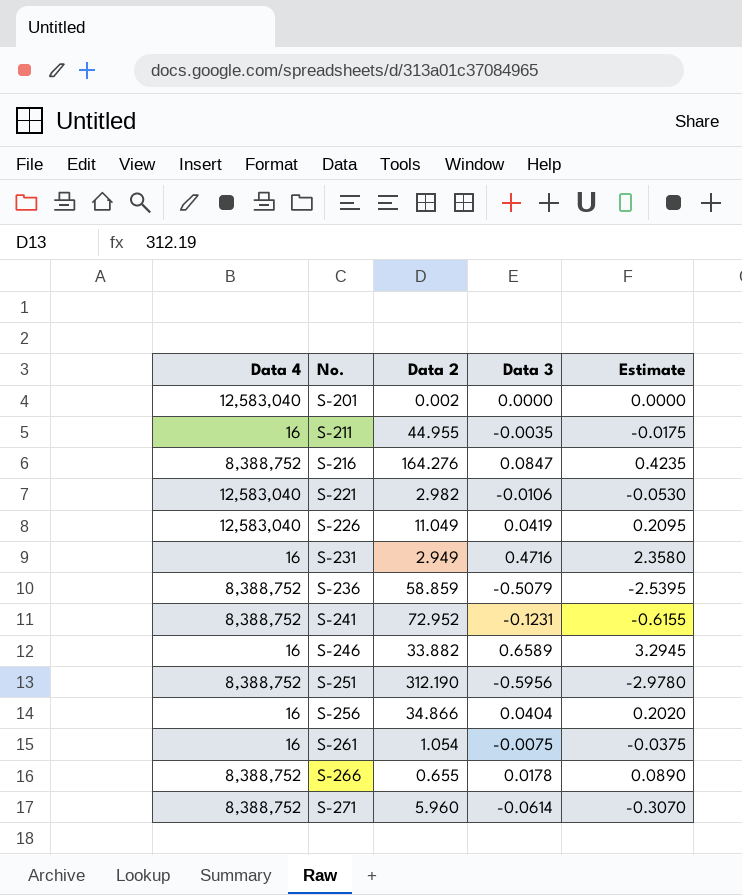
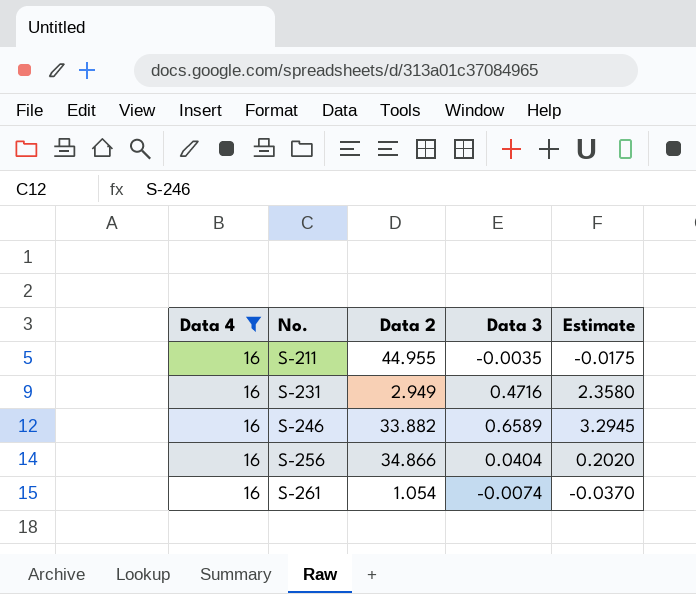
filter: none -> Data 4 = 16
S-261 | Data 3: -0.0075 -> -0.0074
S-261 | Estimate: -0.0375 -> -0.0370

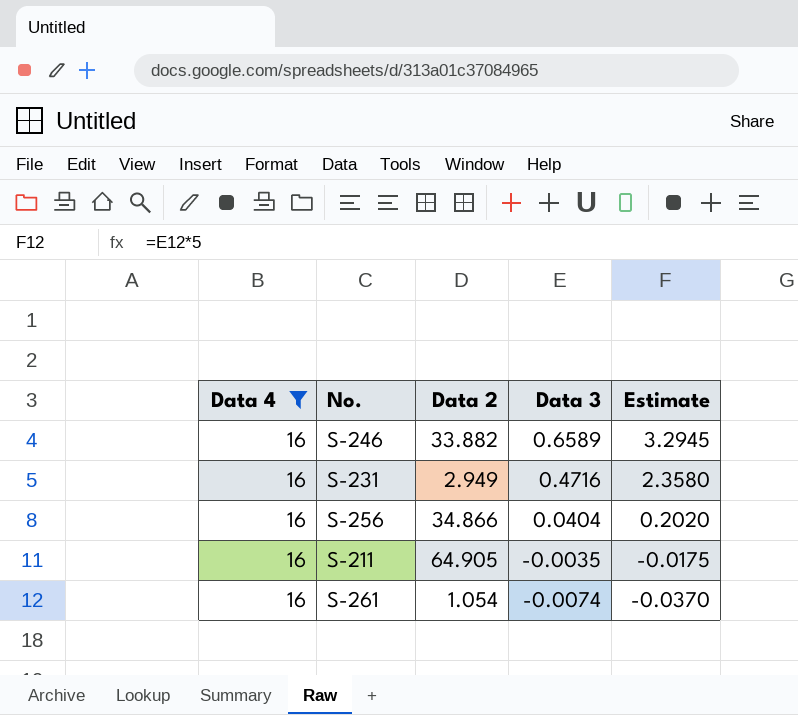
row order: No. ascending -> Data 3 descending
S-211 | Data 2: 44.955 -> 64.905

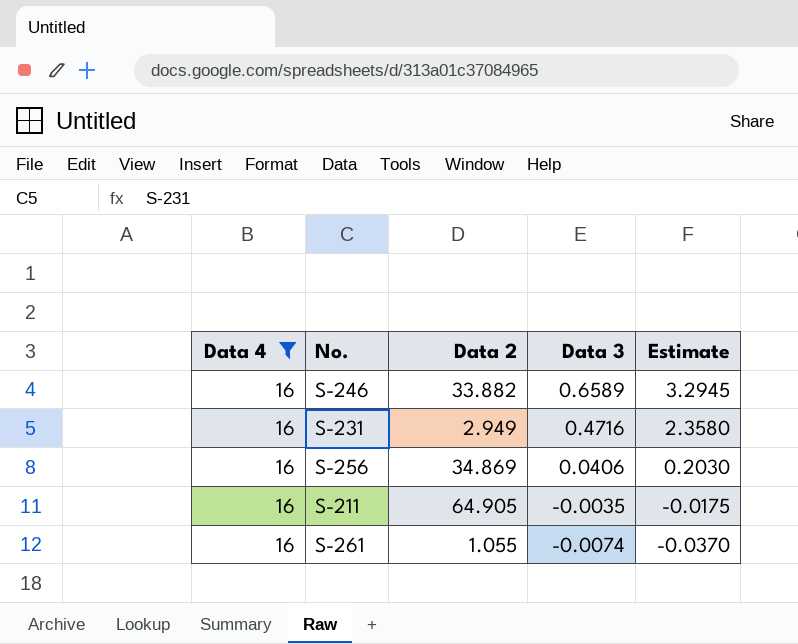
S-256 | Data 2: 34.866 -> 34.869
S-256 | Data 3: 0.0404 -> 0.0406
S-256 | Estimate: 0.2020 -> 0.2030
S-261 | Data 2: 1.054 -> 1.055

